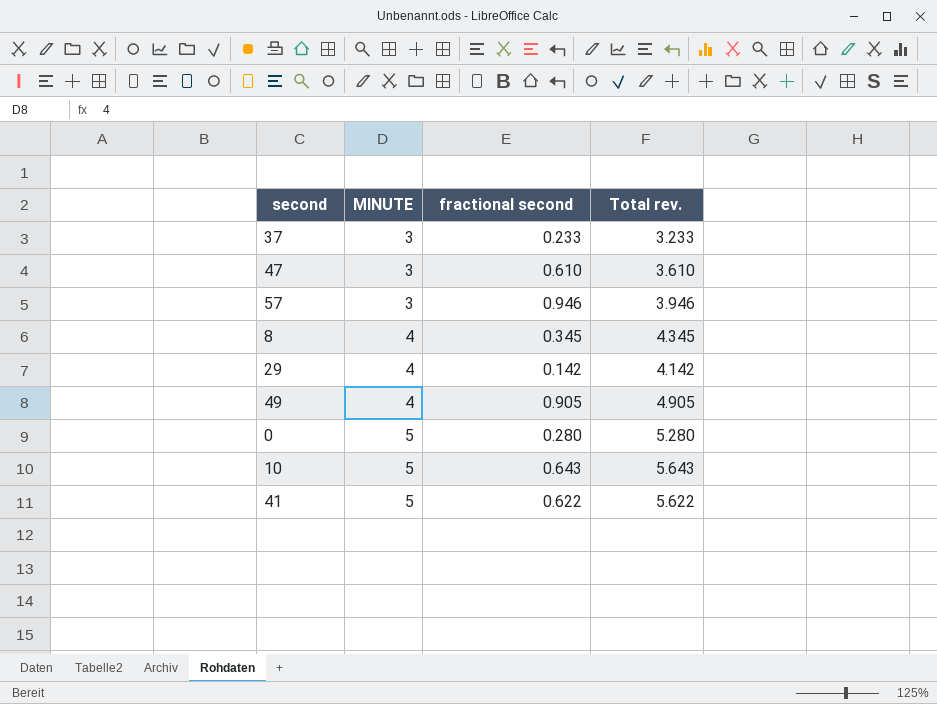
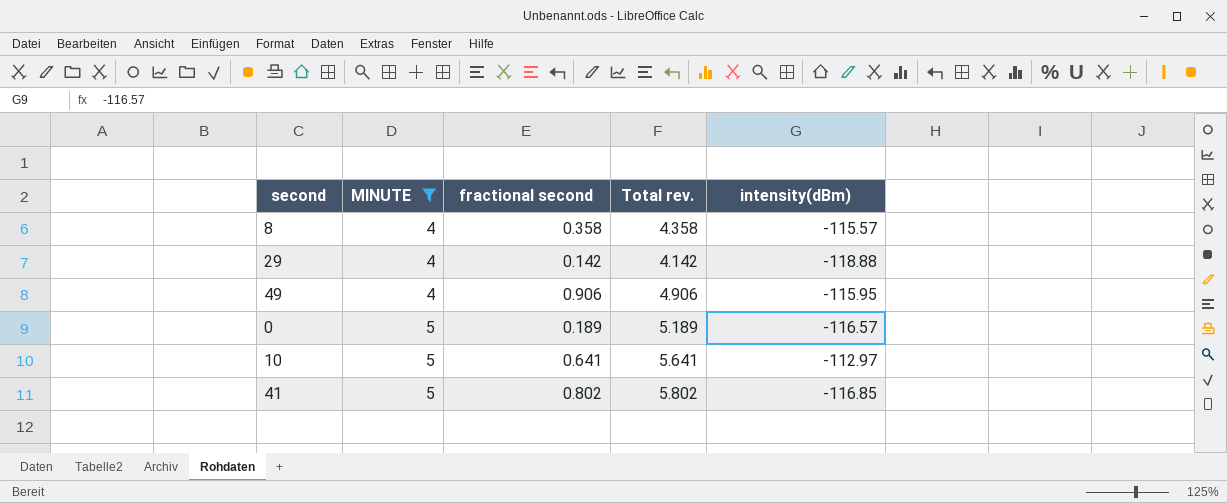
filter: none -> MINUTE != 3
column intensity(dBm) | position: none -> 5
8 | fractional second: 0.345 -> 0.358
8 | Total rev.: 4.345 -> 4.358
49 | fractional second: 0.905 -> 0.906
49 | Total rev.: 4.905 -> 4.906
0 | fractional second: 0.280 -> 0.189
0 | Total rev.: 5.280 -> 5.189
10 | fractional second: 0.643 -> 0.641
10 | Total rev.: 5.643 -> 5.641
41 | fractional second: 0.622 -> 0.802
41 | Total rev.: 5.622 -> 5.802

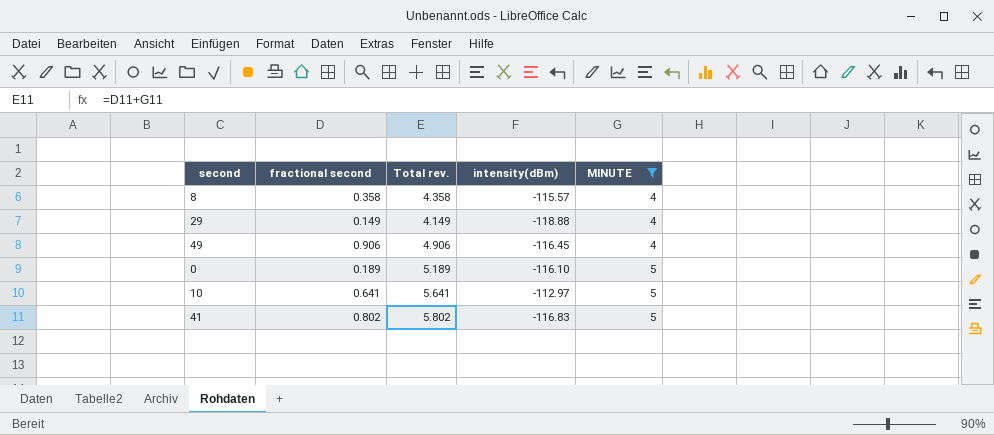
column MINUTE | position: 2 -> 5
29 | fractional second: 0.142 -> 0.149
29 | Total rev.: 4.142 -> 4.149
49 | intensity(dBm): -115.95 -> -116.45
0 | intensity(dBm): -116.57 -> -116.10
41 | intensity(dBm): -116.85 -> -116.83

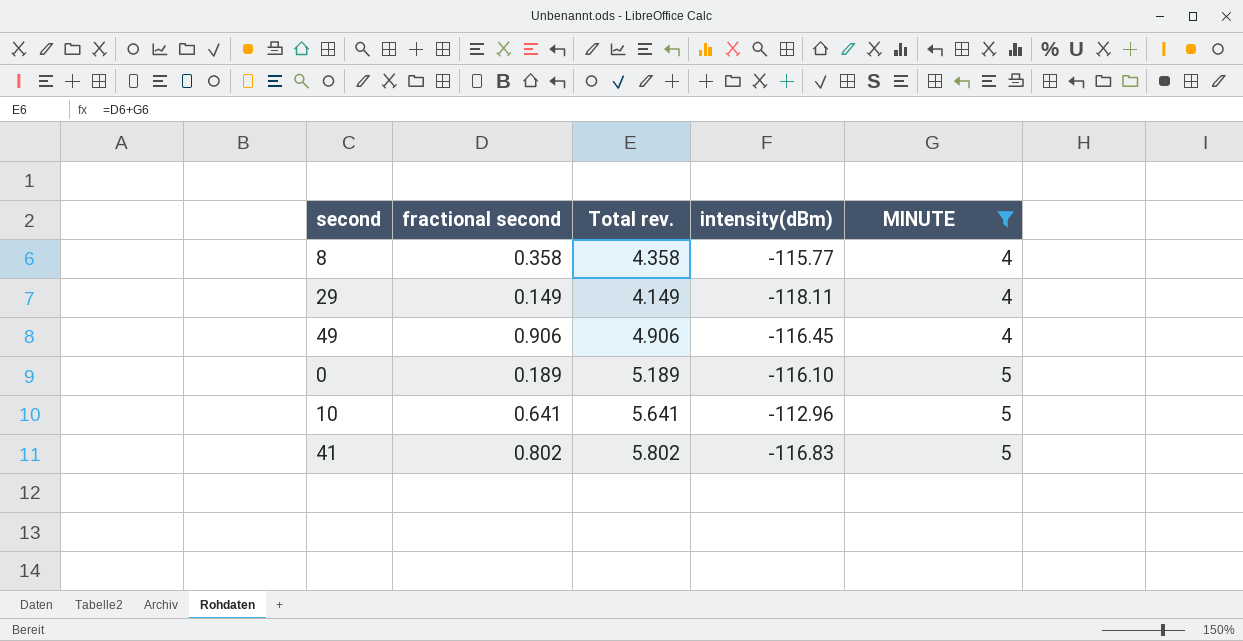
8 | intensity(dBm): -115.57 -> -115.77
29 | intensity(dBm): -118.88 -> -118.11
10 | intensity(dBm): -112.97 -> -112.96

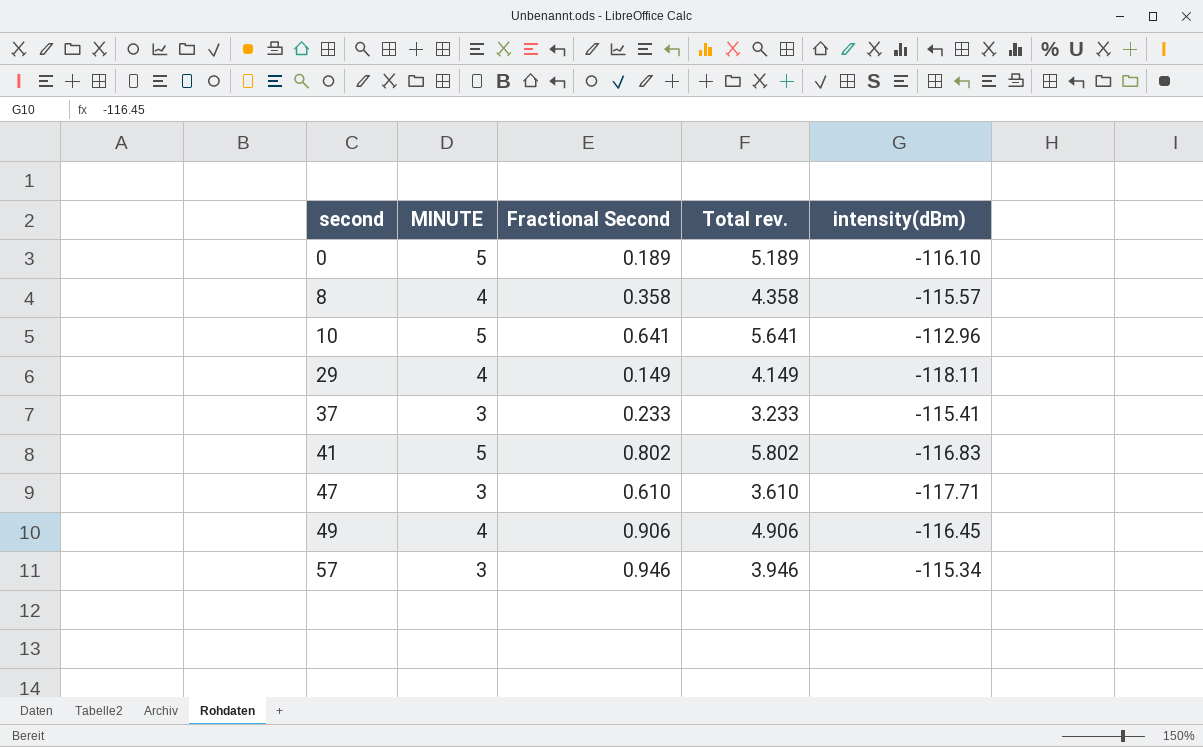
filter: MINUTE != 3 -> none
row order: MINUTE ascending -> second ascending
column MINUTE | position: 5 -> 2
column name: fractional second -> Fractional Second
8 | intensity(dBm): -115.77 -> -115.57

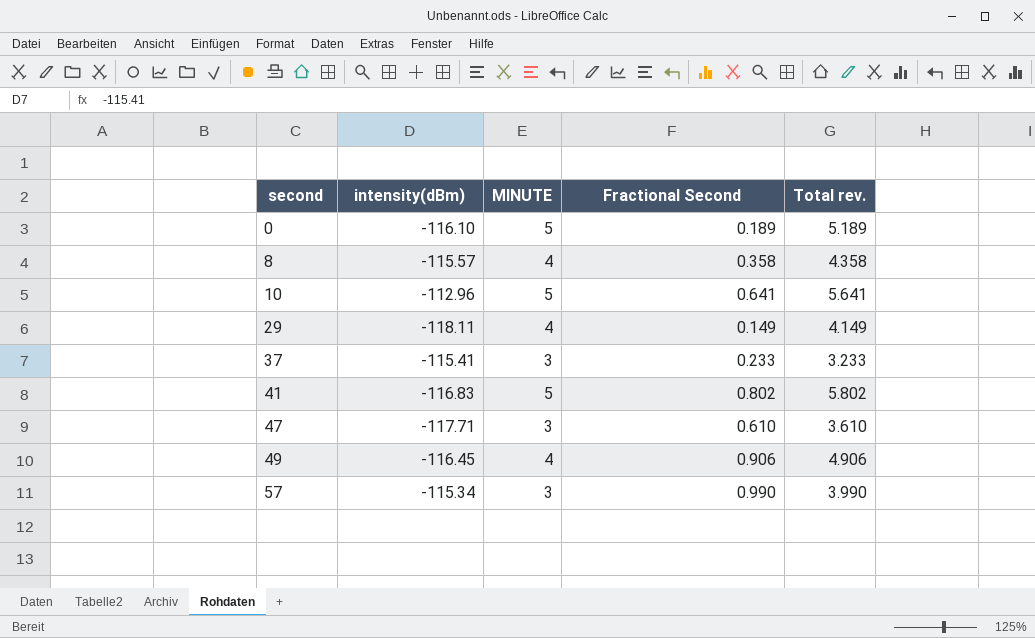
column intensity(dBm) | position: 5 -> 2
57 | Fractional Second: 0.946 -> 0.990
57 | Total rev.: 3.946 -> 3.990

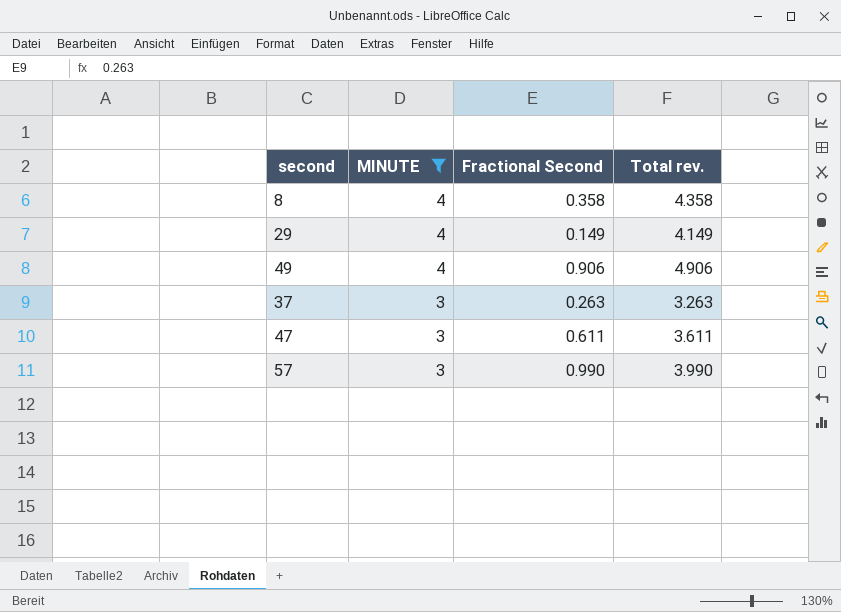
filter: none -> MINUTE != 5
row order: second ascending -> MINUTE descending
column intensity(dBm) | position: 2 -> none
37 | Fractional Second: 0.233 -> 0.263
37 | Total rev.: 3.233 -> 3.263
47 | Fractional Second: 0.610 -> 0.611
47 | Total rev.: 3.610 -> 3.611

